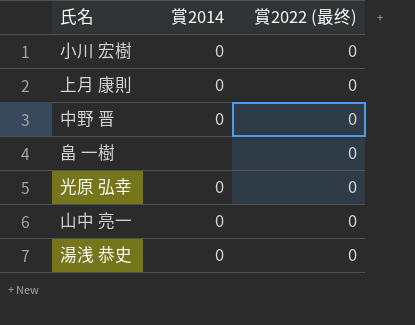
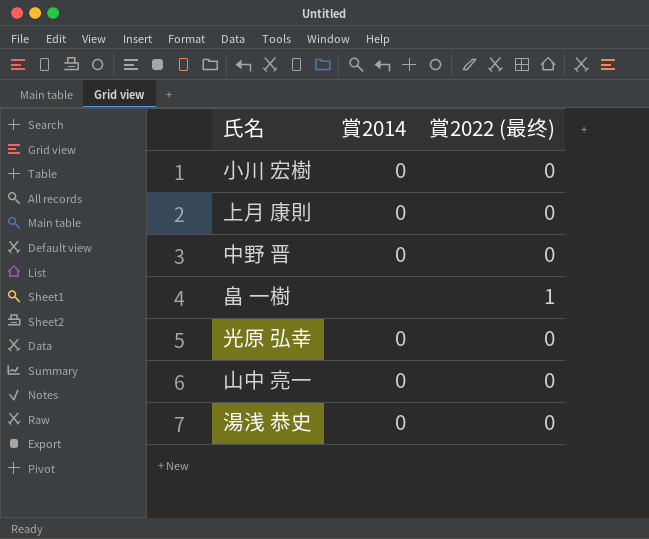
畠 一樹 | 賞2022 (最终): 0 -> 1

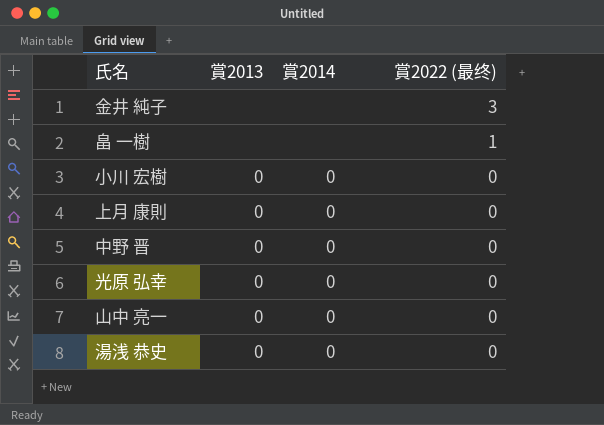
row order: none -> 賞2022 (最终) descending
column 賞2013 | position: none -> 2
row 金井 純子: none -> none | none | 3

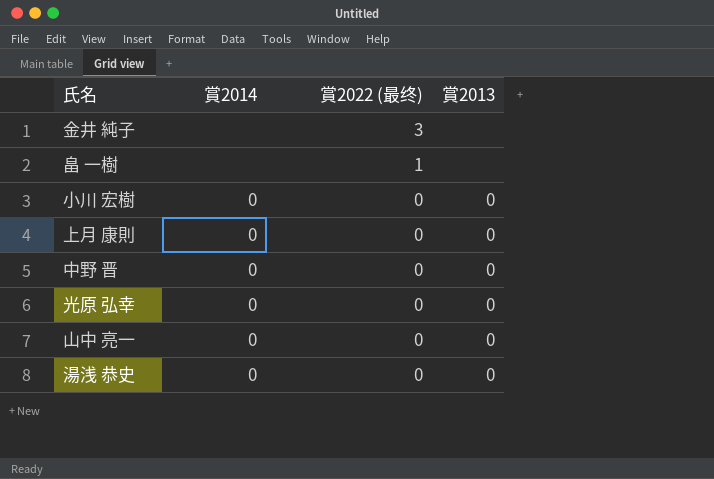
column 賞2013 | position: 2 -> 4

